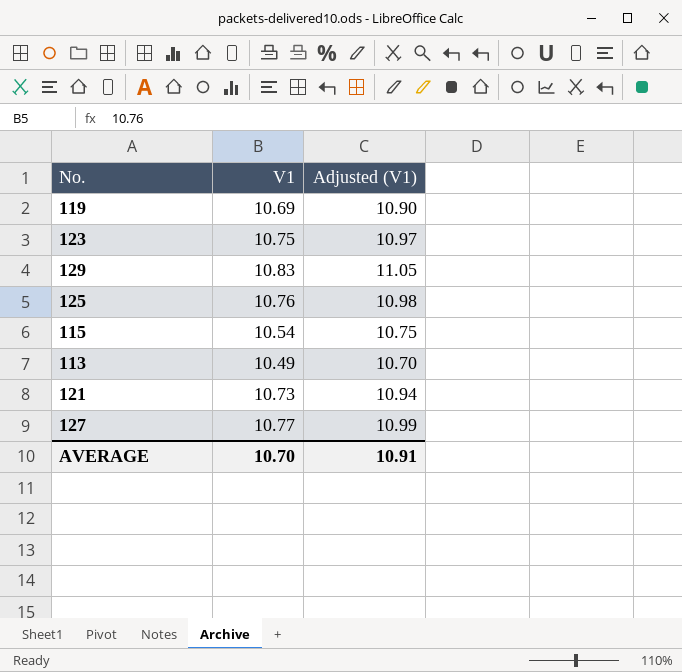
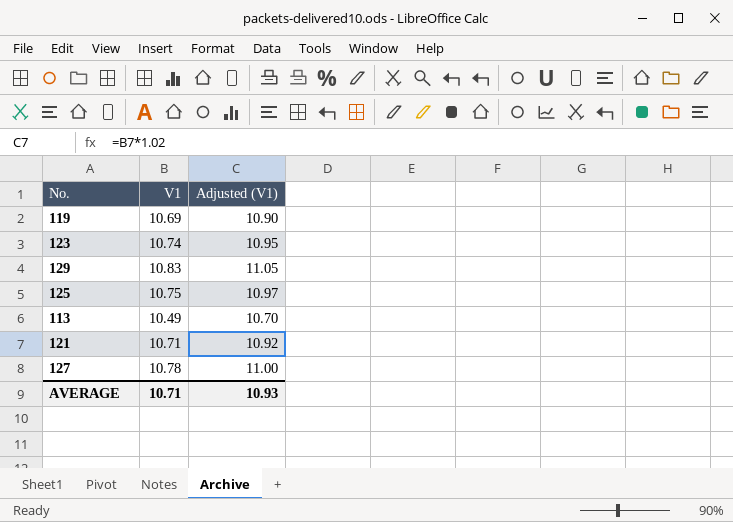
row 115: 10.54 | 10.75 -> none
123 | V1: 10.75 -> 10.74
123 | Adjusted (V1): 10.97 -> 10.95
125 | V1: 10.76 -> 10.75
125 | Adjusted (V1): 10.98 -> 10.97
121 | V1: 10.73 -> 10.71
121 | Adjusted (V1): 10.94 -> 10.92
127 | V1: 10.77 -> 10.78
127 | Adjusted (V1): 10.99 -> 11.00
AVERAGE | V1: 10.70 -> 10.71
AVERAGE | Adjusted (V1): 10.91 -> 10.93

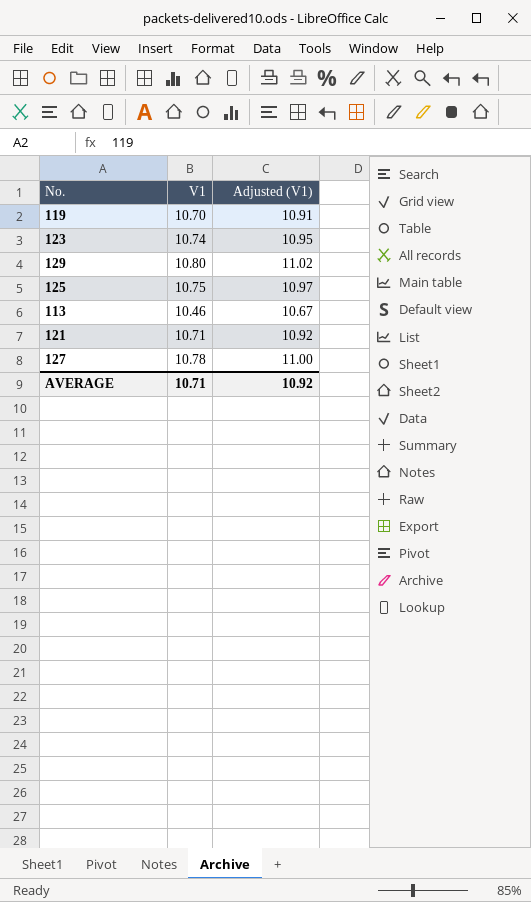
119 | V1: 10.69 -> 10.70
119 | Adjusted (V1): 10.90 -> 10.91
129 | V1: 10.83 -> 10.80
129 | Adjusted (V1): 11.05 -> 11.02
113 | V1: 10.49 -> 10.46
113 | Adjusted (V1): 10.70 -> 10.67
AVERAGE | Adjusted (V1): 10.93 -> 10.92

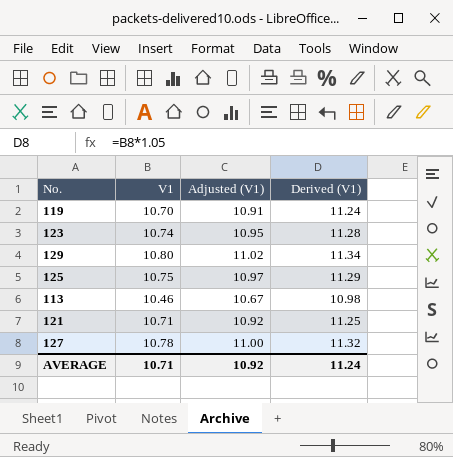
column Derived (V1) | formula: none -> [V1] * 1.05

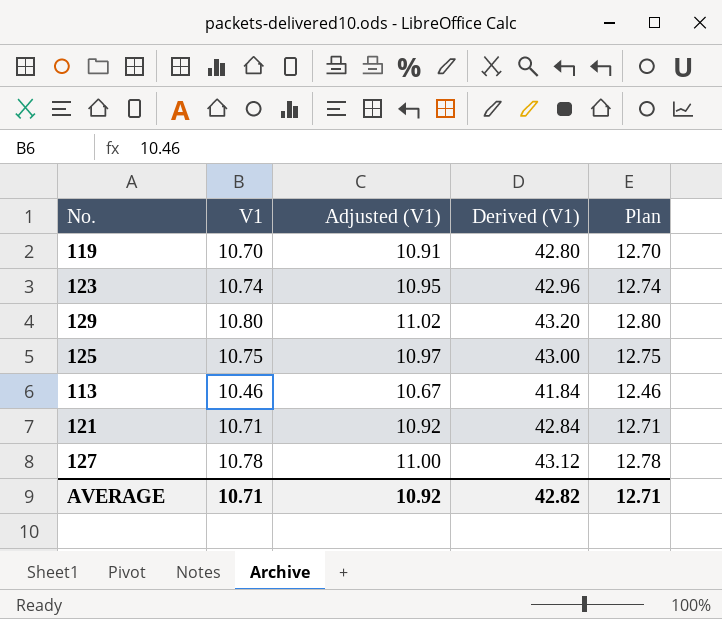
column Derived (V1) | formula: [V1] * 1.05 -> [V1] * 4
column Plan | formula: none -> [V1] + 2
AVERAGE | Derived (V1): 11.24 -> 42.82

